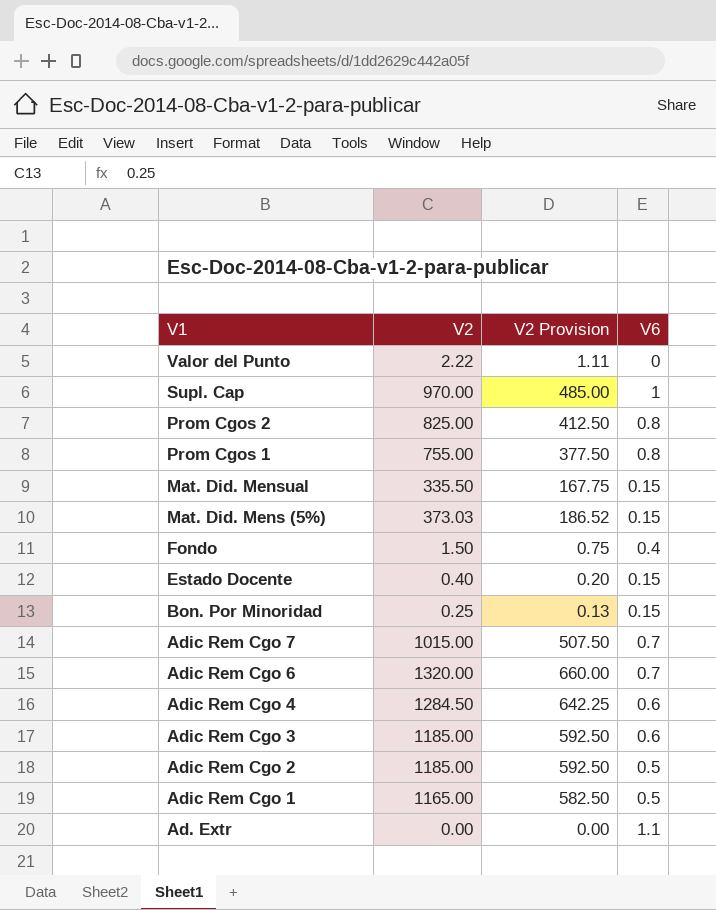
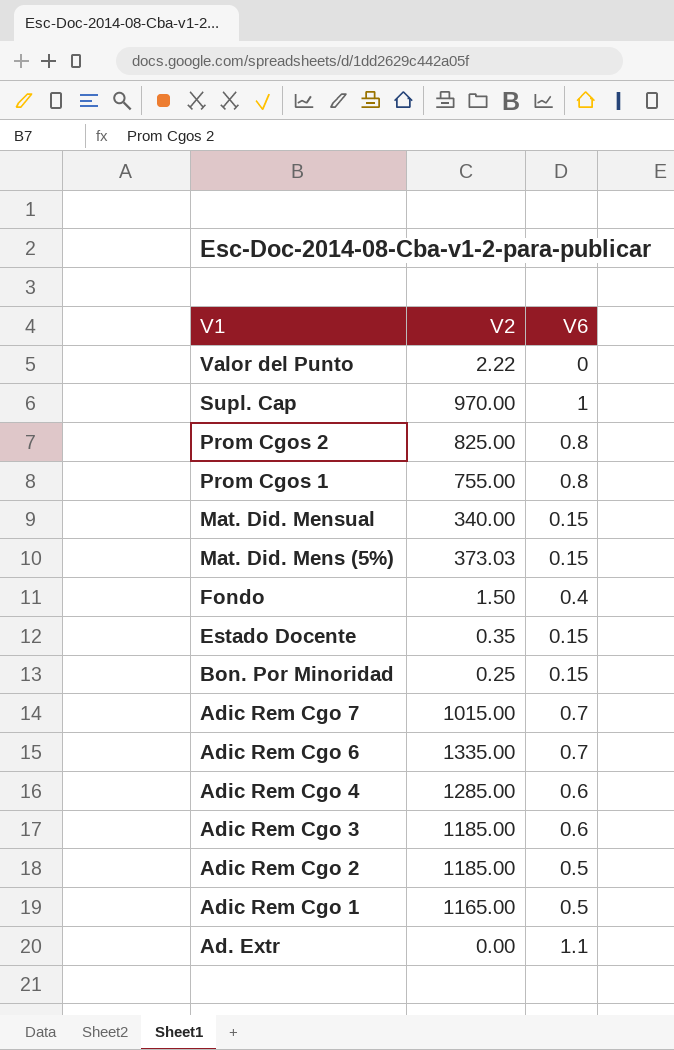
column V2 Provision | formula: [V2] * 0.5 -> none
Mat. Did. Mensual | V2: 335.50 -> 340.00
Estado Docente | V2: 0.40 -> 0.35
Adic Rem Cgo 6 | V2: 1320.00 -> 1335.00
Adic Rem Cgo 4 | V2: 1284.50 -> 1285.00

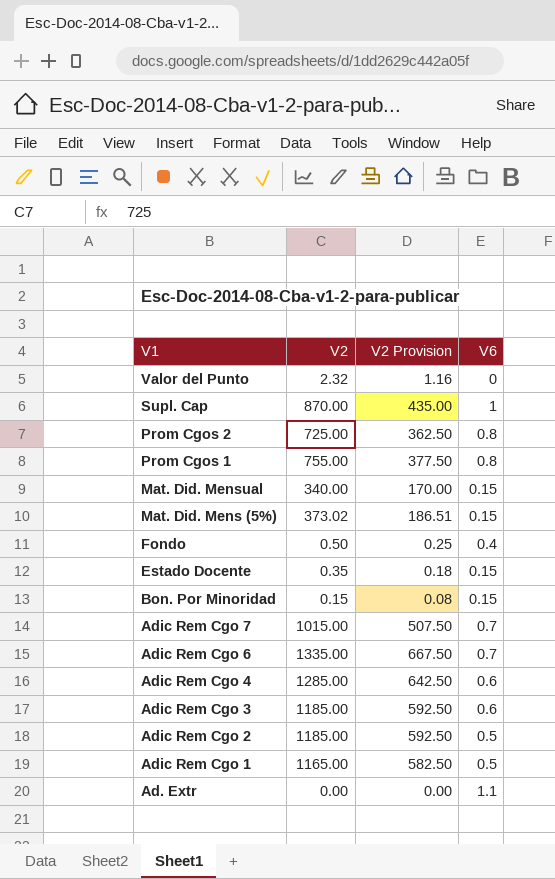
column V2 Provision | formula: none -> [V2] * 0.5
Valor del Punto | V2: 2.22 -> 2.32
Supl. Cap | V2: 970.00 -> 870.00
Prom Cgos 2 | V2: 825.00 -> 725.00
Mat. Did. Mens (5%) | V2: 373.03 -> 373.02
Fondo | V2: 1.50 -> 0.50
Bon. Por Minoridad | V2: 0.25 -> 0.15

